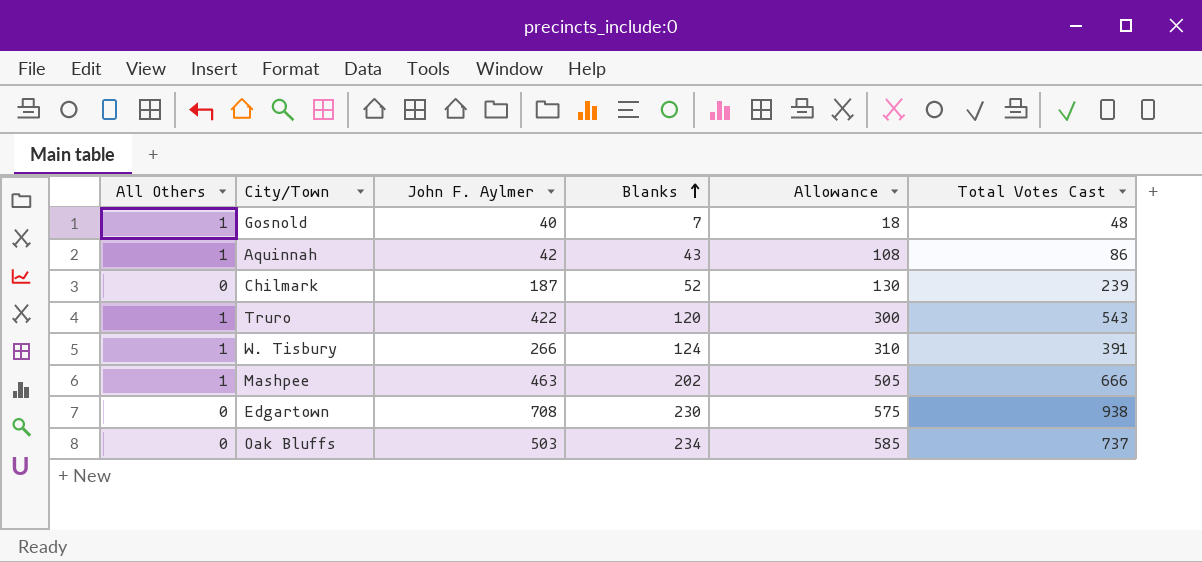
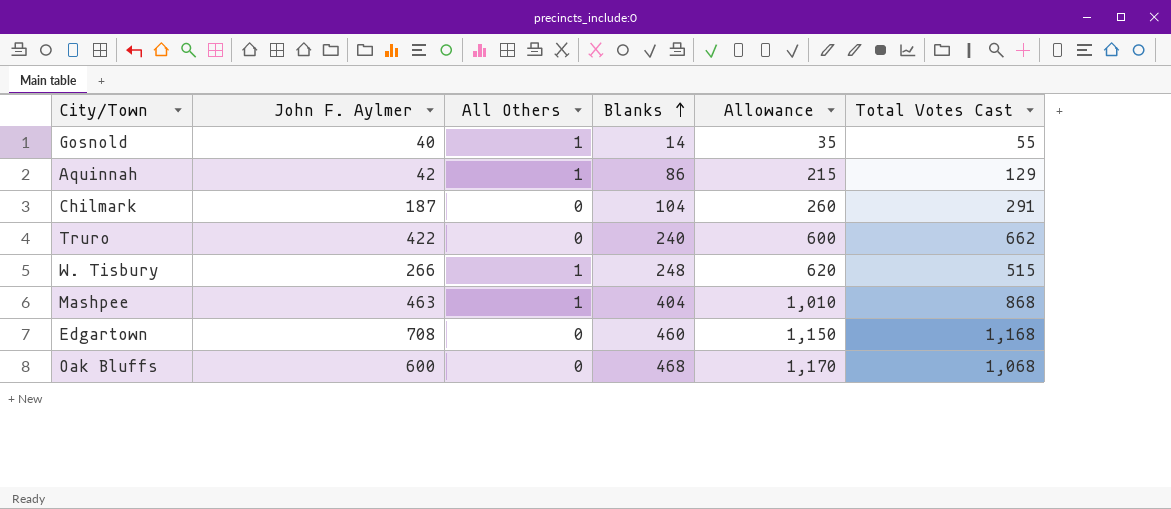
column All Others | position: 1 -> 3
Gosnold | Blanks: 7 -> 14
Gosnold | Allowance: 18 -> 35
Gosnold | Total Votes Cast: 48 -> 55
Aquinnah | Blanks: 43 -> 86
Aquinnah | Allowance: 108 -> 215
Aquinnah | Total Votes Cast: 86 -> 129
Chilmark | Blanks: 52 -> 104
Chilmark | Allowance: 130 -> 260
Chilmark | Total Votes Cast: 239 -> 291
Truro | All Others: 1 -> 0
Truro | Blanks: 120 -> 240
Truro | Allowance: 300 -> 600
Truro | Total Votes Cast: 543 -> 662
W. Tisbury | Blanks: 124 -> 248
W. Tisbury | Allowance: 310 -> 620
W. Tisbury | Total Votes Cast: 391 -> 515
Mashpee | Blanks: 202 -> 404
Mashpee | Allowance: 505 -> 1,010
Mashpee | Total Votes Cast: 666 -> 868
Edgartown | Blanks: 230 -> 460
Edgartown | Allowance: 575 -> 1,150
Edgartown | Total Votes Cast: 938 -> 1,168
Oak Bluffs | John F. Aylmer: 503 -> 600
Oak Bluffs | Blanks: 234 -> 468
Oak Bluffs | Allowance: 585 -> 1,170
Oak Bluffs | Total Votes Cast: 737 -> 1,068

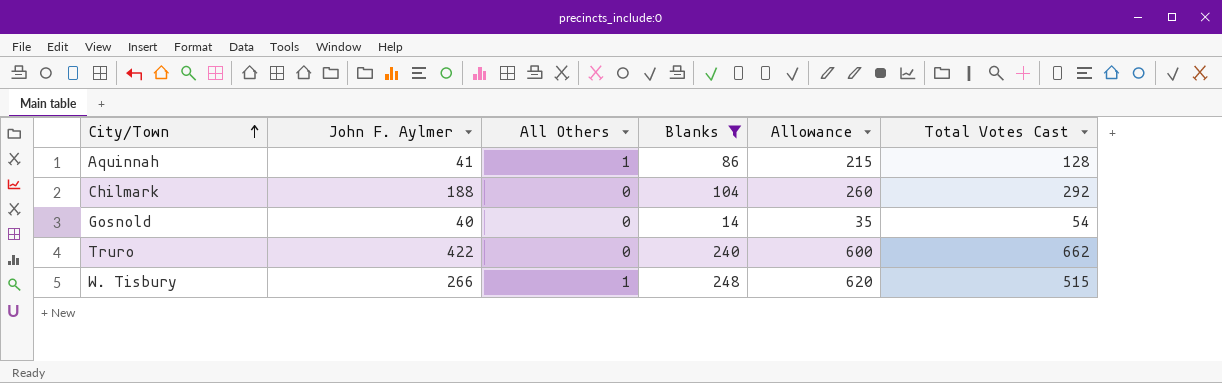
filter: none -> Blanks <= 248
row order: Blanks ascending -> City/Town ascending
Aquinnah | John F. Aylmer: 42 -> 41
Aquinnah | Total Votes Cast: 129 -> 128
Chilmark | John F. Aylmer: 187 -> 188
Chilmark | Total Votes Cast: 291 -> 292
Gosnold | All Others: 1 -> 0
Gosnold | Total Votes Cast: 55 -> 54

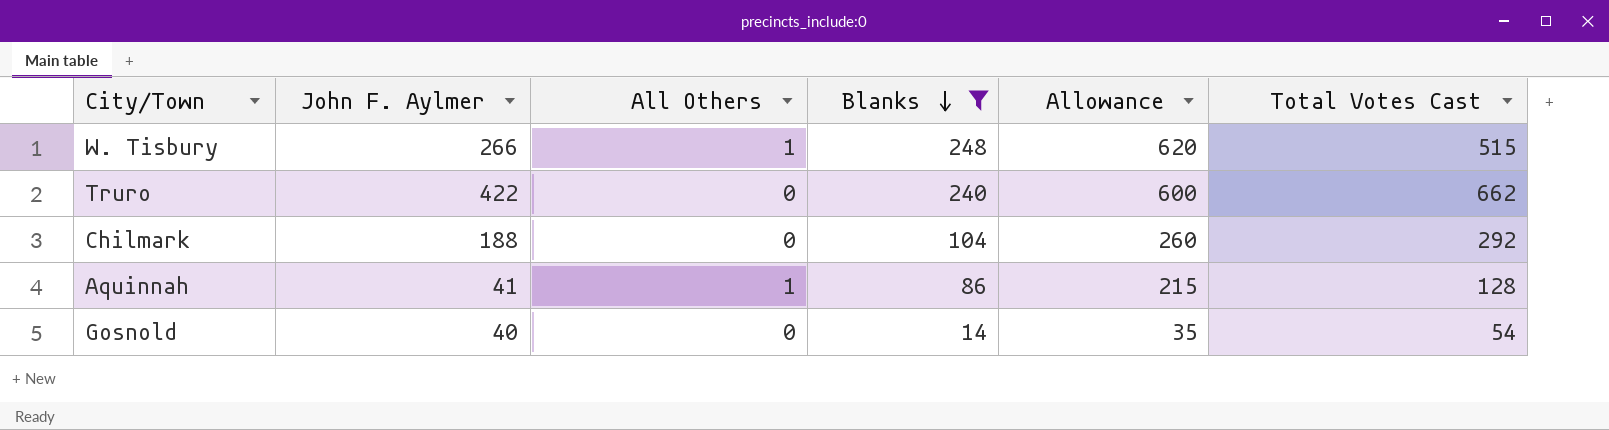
row order: City/Town ascending -> Blanks descending

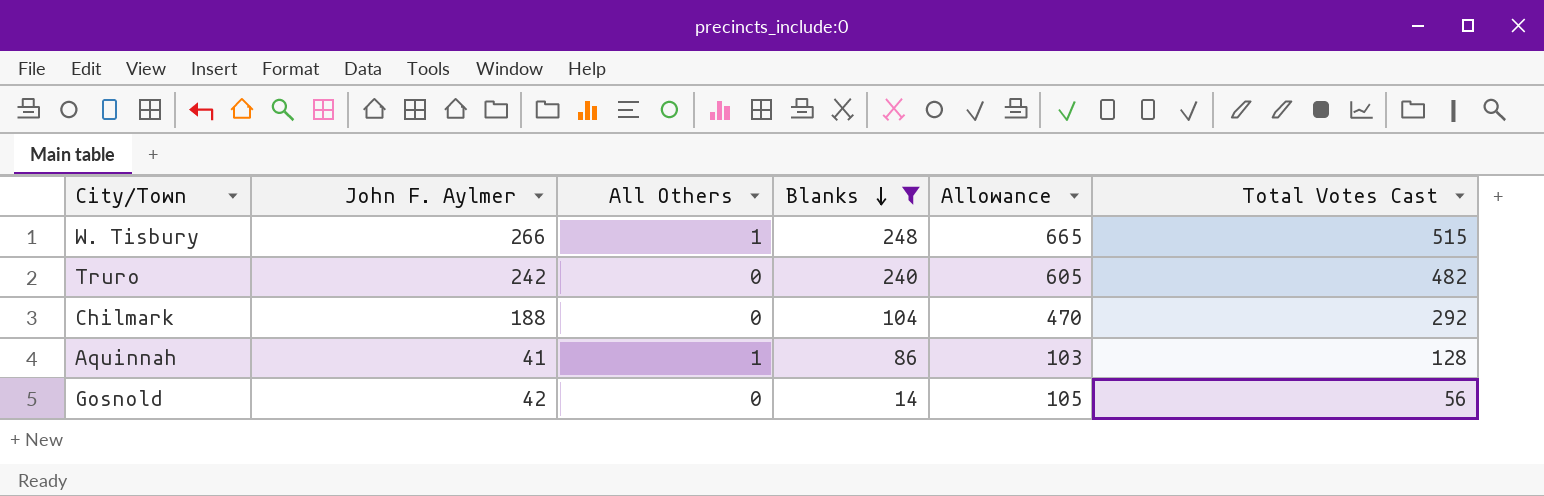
column Allowance | formula: [Blanks] * 2.5 -> [John F. Aylmer] * 2.5
Truro | John F. Aylmer: 422 -> 242
Truro | Total Votes Cast: 662 -> 482
Gosnold | John F. Aylmer: 40 -> 42
Gosnold | Total Votes Cast: 54 -> 56

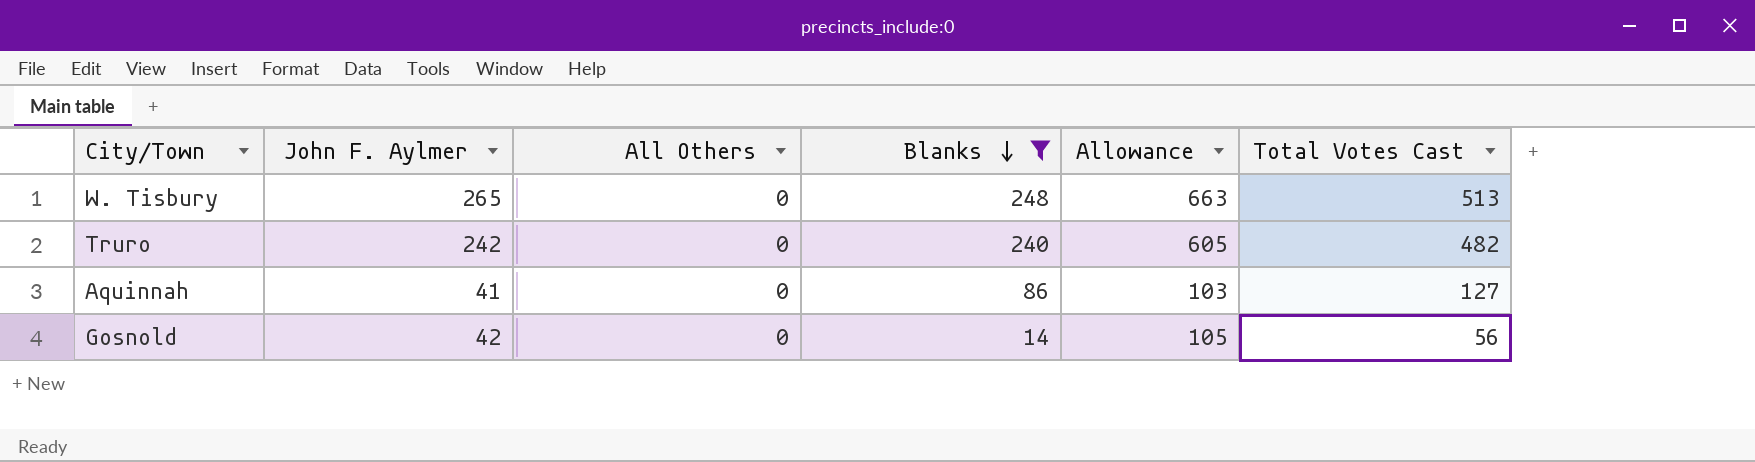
row Chilmark: 188 | 0 | 104 | 470 | 292 -> none
W. Tisbury | John F. Aylmer: 266 -> 265
W. Tisbury | All Others: 1 -> 0
W. Tisbury | Allowance: 665 -> 663
W. Tisbury | Total Votes Cast: 515 -> 513
Aquinnah | All Others: 1 -> 0
Aquinnah | Total Votes Cast: 128 -> 127

